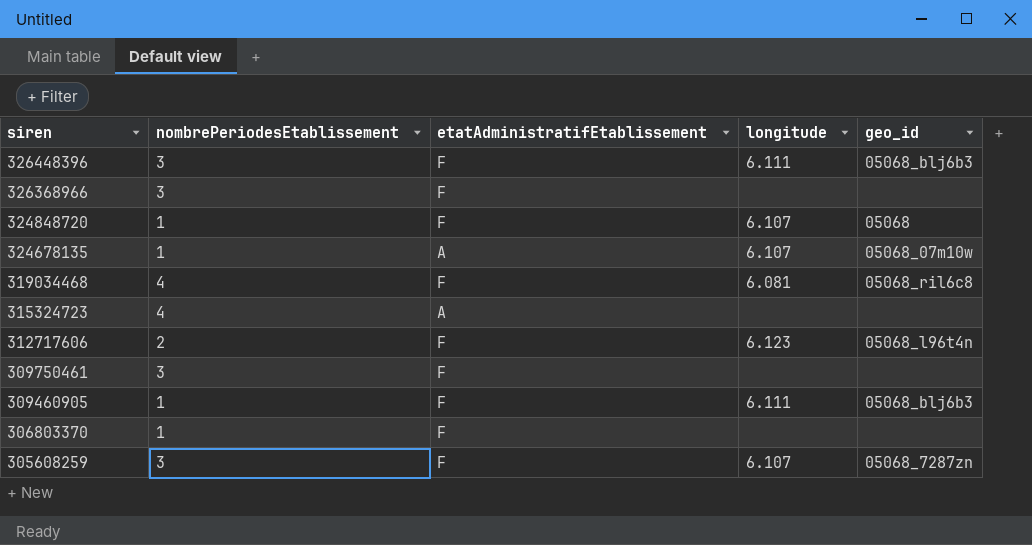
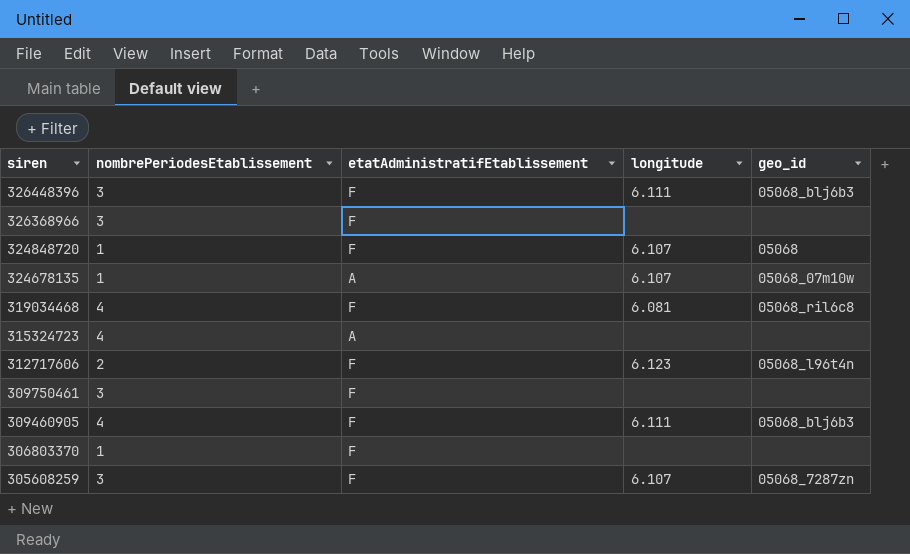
309460905 | nombrePeriodesEtablissement: 1 -> 4

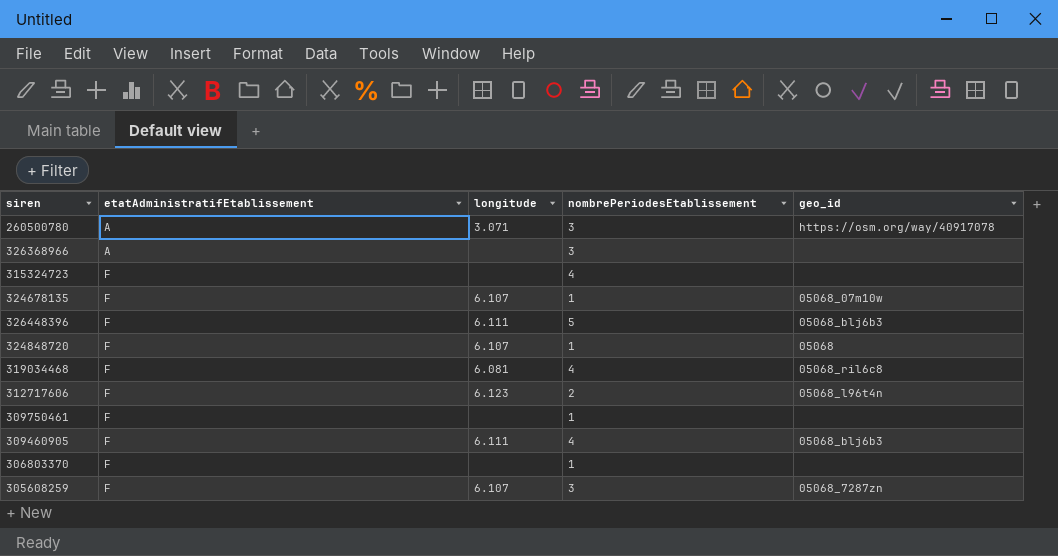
row order: siren descending -> etatAdministratifEtablissement ascending
column nombrePeriodesEtablissement | position: 2 -> 4
row 260500780: none -> A | 3.071 | 3 | https://osm.org/way/40917078
326368966 | etatAdministratifEtablissement: F -> A
315324723 | etatAdministratifEtablissement: A -> F
324678135 | etatAdministratifEtablissement: A -> F
326448396 | nombrePeriodesEtablissement: 3 -> 5
309750461 | nombrePeriodesEtablissement: 3 -> 1

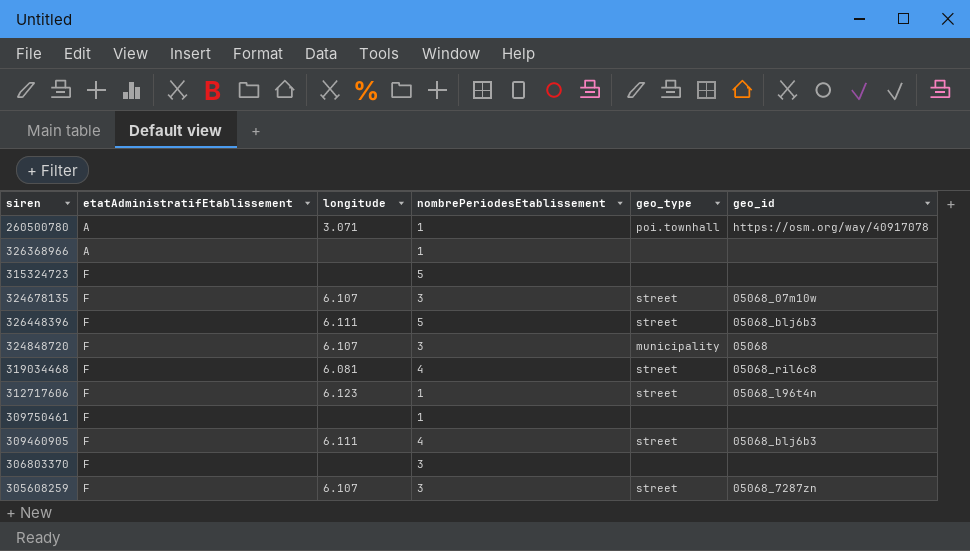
column geo_type | position: none -> 5
260500780 | nombrePeriodesEtablissement: 3 -> 1
326368966 | nombrePeriodesEtablissement: 3 -> 1
315324723 | nombrePeriodesEtablissement: 4 -> 5
324678135 | nombrePeriodesEtablissement: 1 -> 3
324848720 | nombrePeriodesEtablissement: 1 -> 3
312717606 | nombrePeriodesEtablissement: 2 -> 1
306803370 | nombrePeriodesEtablissement: 1 -> 3

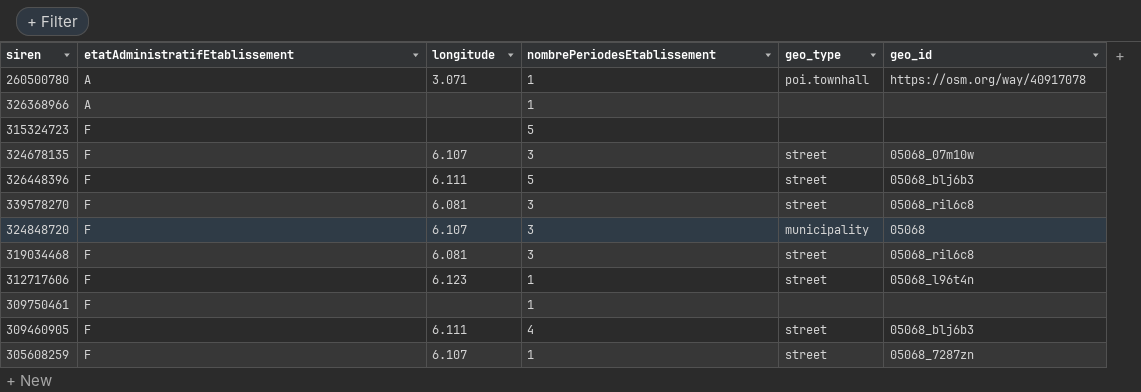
row 306803370: F | none | 3 | none | none -> none
row 339578270: none -> F | 6.081 | 3 | street | 05068_ril6c8
319034468 | nombrePeriodesEtablissement: 4 -> 3
305608259 | nombrePeriodesEtablissement: 3 -> 1

